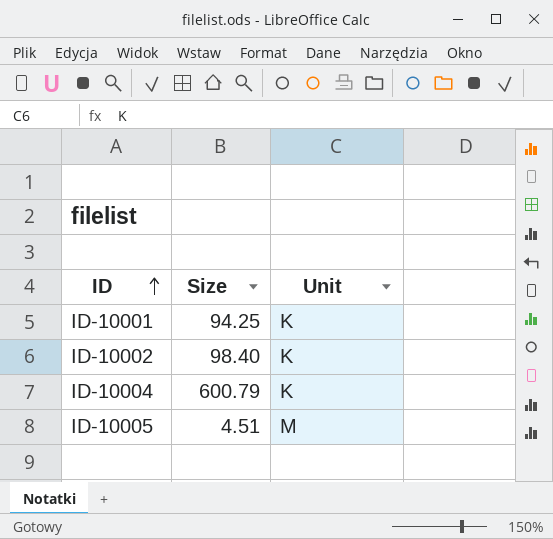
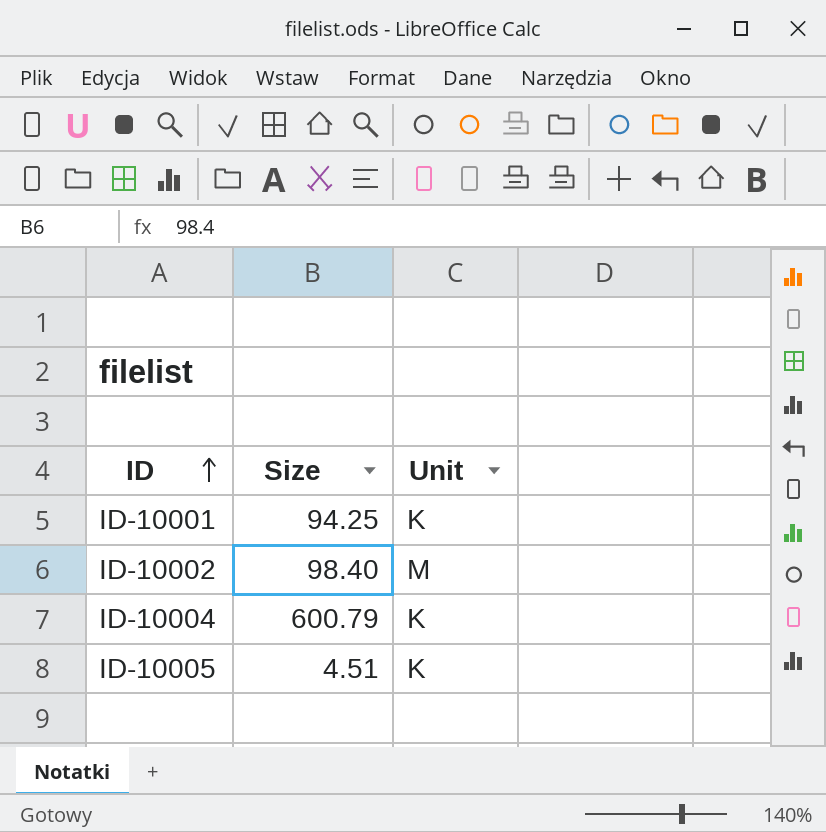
ID-10002 | Unit: K -> M
ID-10005 | Unit: M -> K

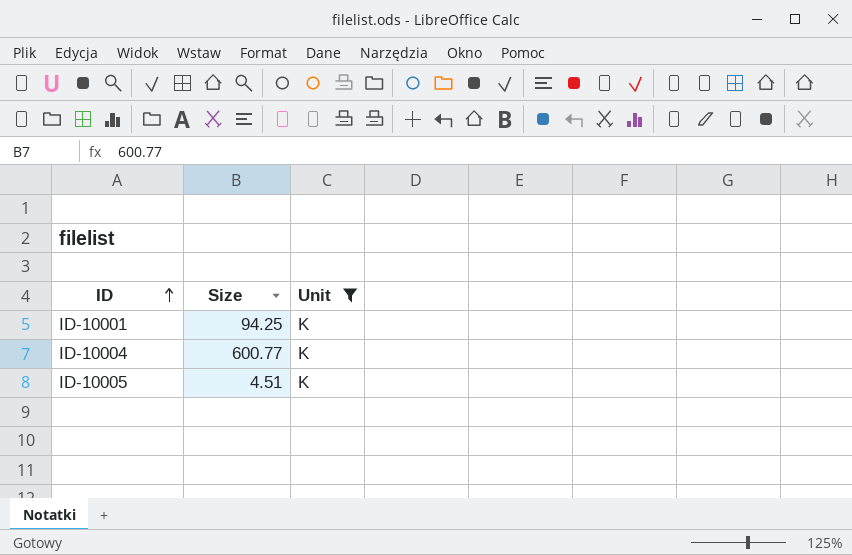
filter: none -> Unit = K
ID-10004 | Size: 600.79 -> 600.77

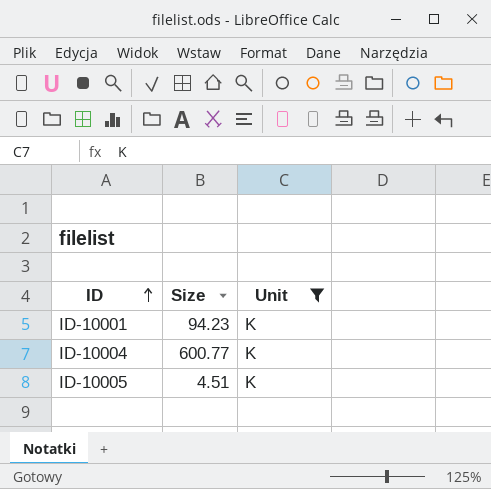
ID-10001 | Size: 94.25 -> 94.23

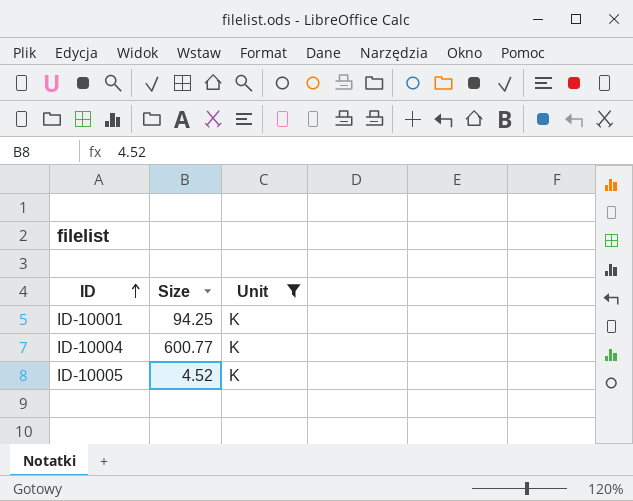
ID-10001 | Size: 94.23 -> 94.25
ID-10005 | Size: 4.51 -> 4.52

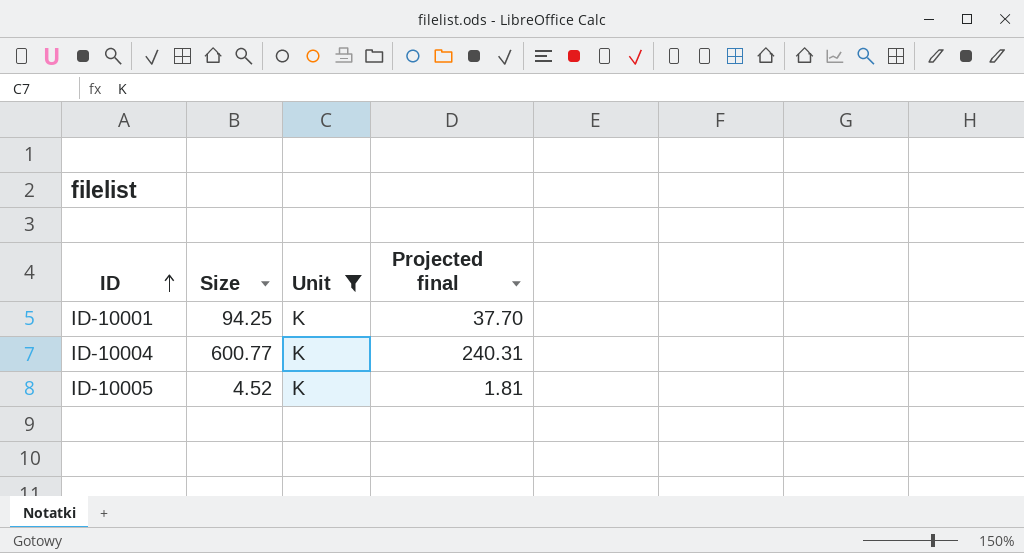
column Projected final | formula: none -> [Size] * 0.4

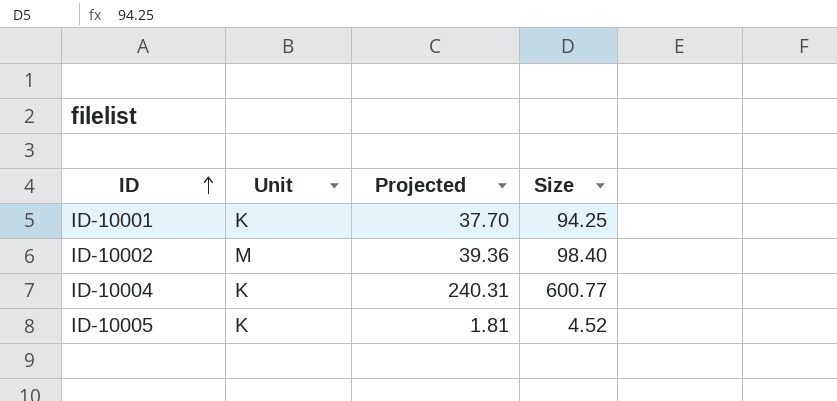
filter: Unit = K -> none
column name: Projected final -> Projected
column Size | position: 2 -> 4

